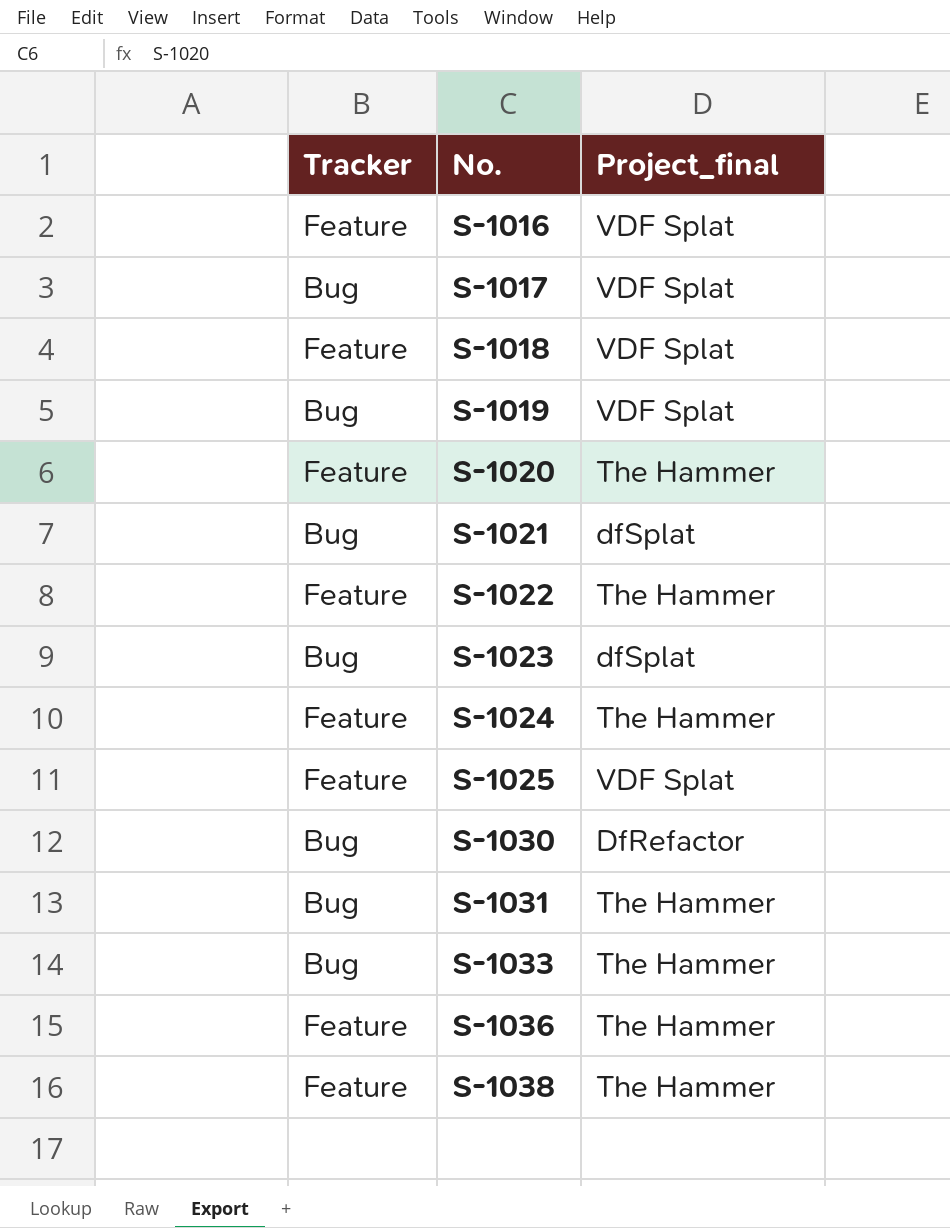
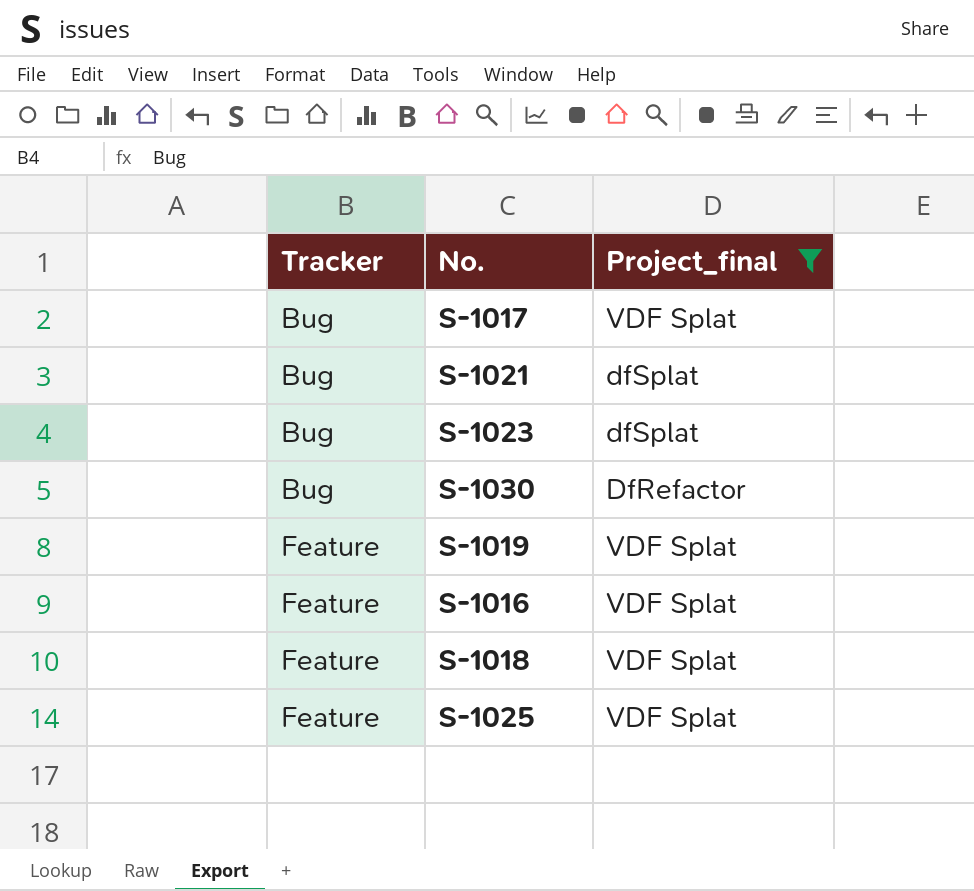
filter: none -> Project_final != The Hammer
row order: No. ascending -> Tracker ascending
S-1019 | Tracker: Bug -> Feature

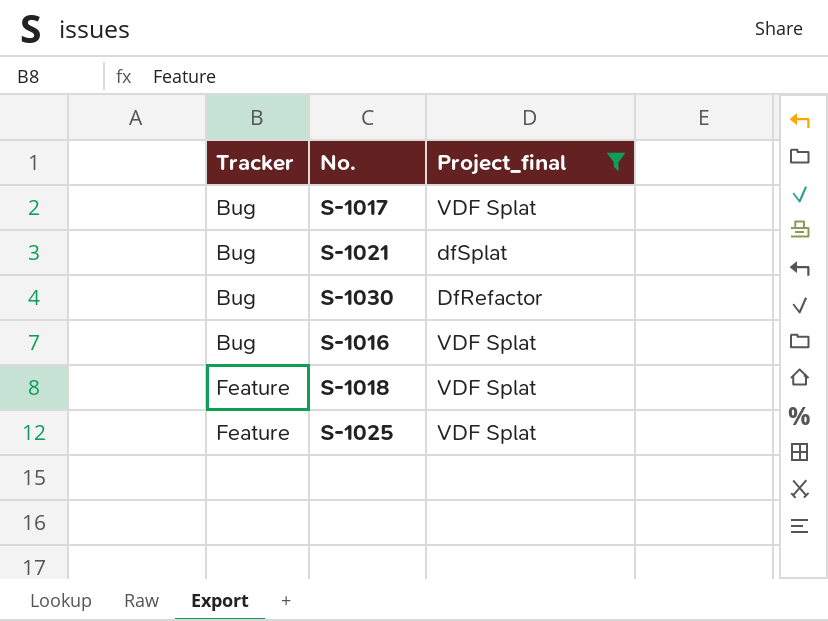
row S-1023: Bug | dfSplat -> none
row S-1019: Feature | VDF Splat -> none
S-1016 | Tracker: Feature -> Bug

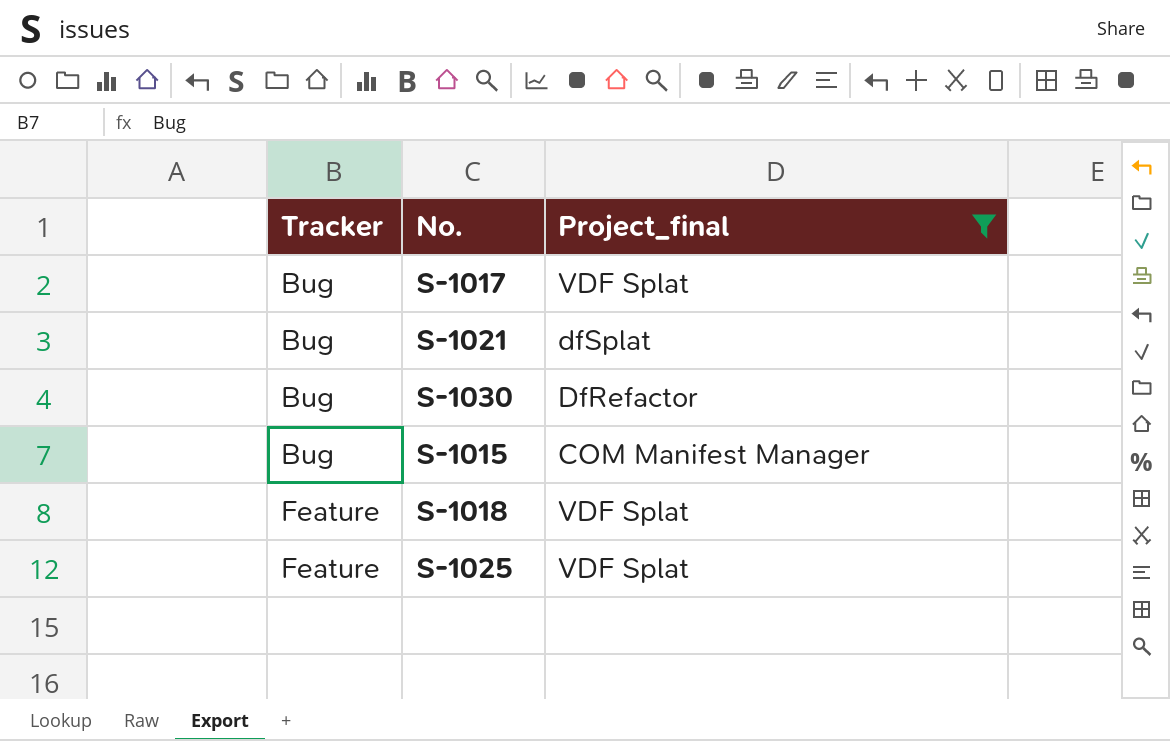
row S-1016: Bug | VDF Splat -> none
row S-1015: none -> Bug | COM Manifest Manager

